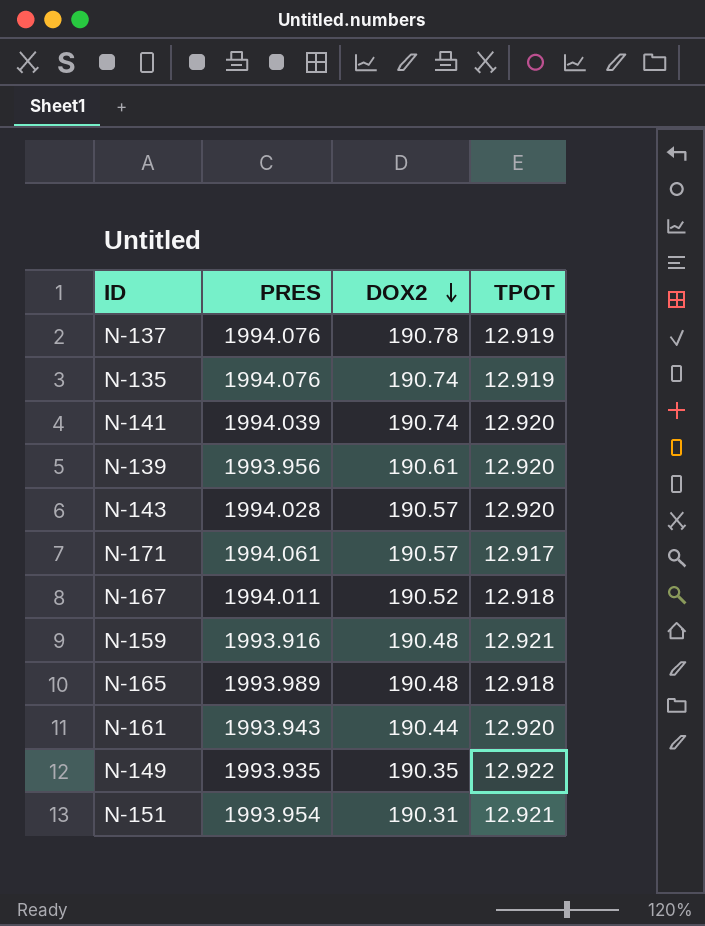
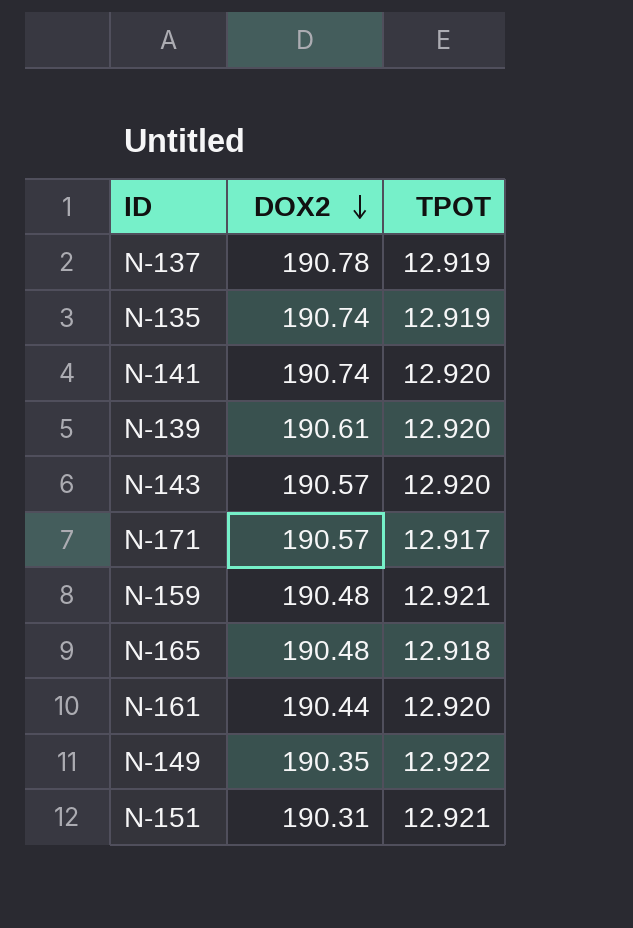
column PRES | position: 2 -> none
row N-167: 1994.011 | 190.52 | 12.918 -> none

